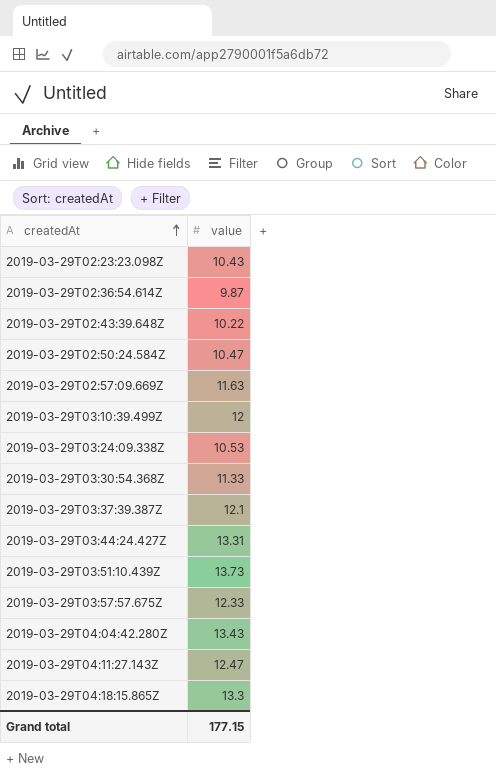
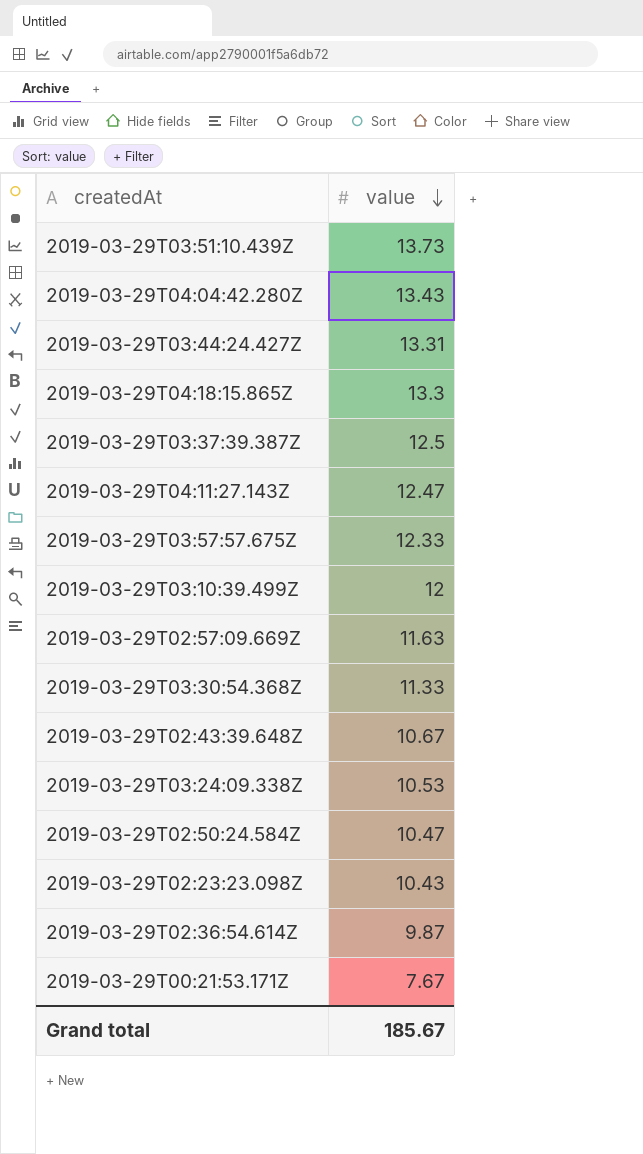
row order: createdAt ascending -> value descending
2019-03-29T03:37:39.387Z | value: 12.1 -> 12.5
2019-03-29T02:43:39.648Z | value: 10.22 -> 10.67
row 2019-03-29T00:21:53.171Z: none -> 7.67
Grand total | value: 177.15 -> 185.67

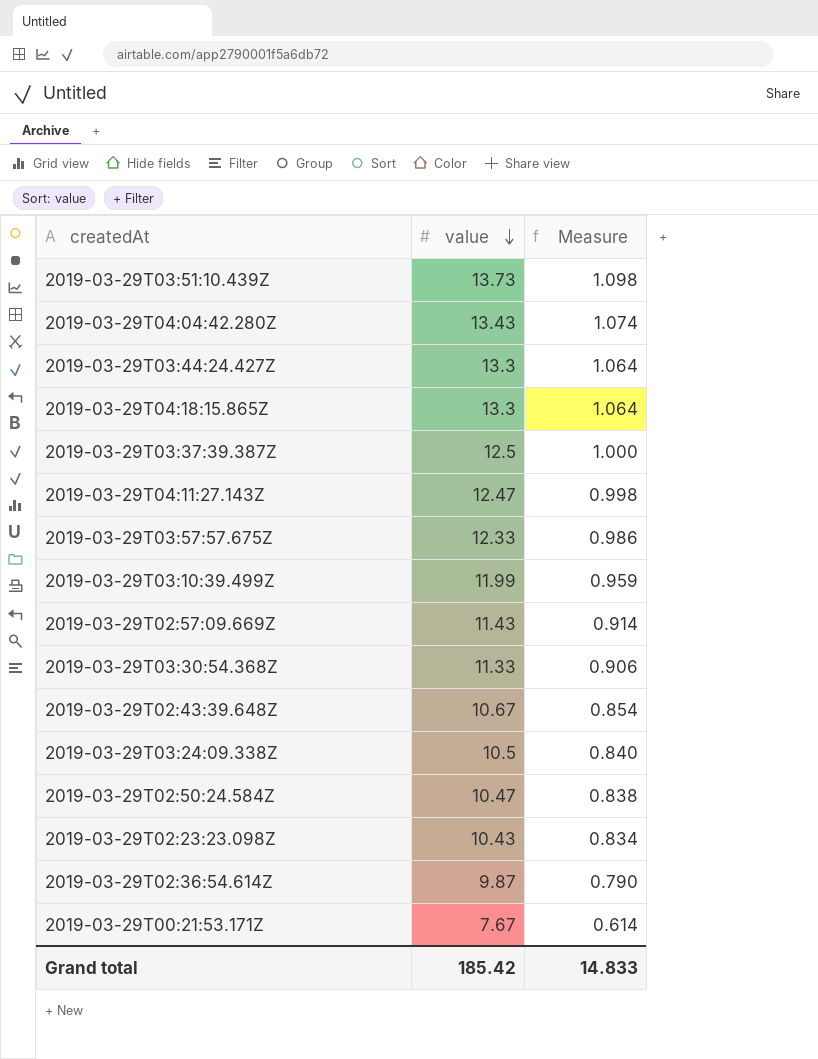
column Measure | formula: none -> [value] * 0.08
2019-03-29T03:44:24.427Z | value: 13.31 -> 13.3
2019-03-29T03:10:39.499Z | value: 12 -> 11.99
2019-03-29T02:57:09.669Z | value: 11.63 -> 11.43
2019-03-29T03:24:09.338Z | value: 10.53 -> 10.5
Grand total | value: 185.67 -> 185.42

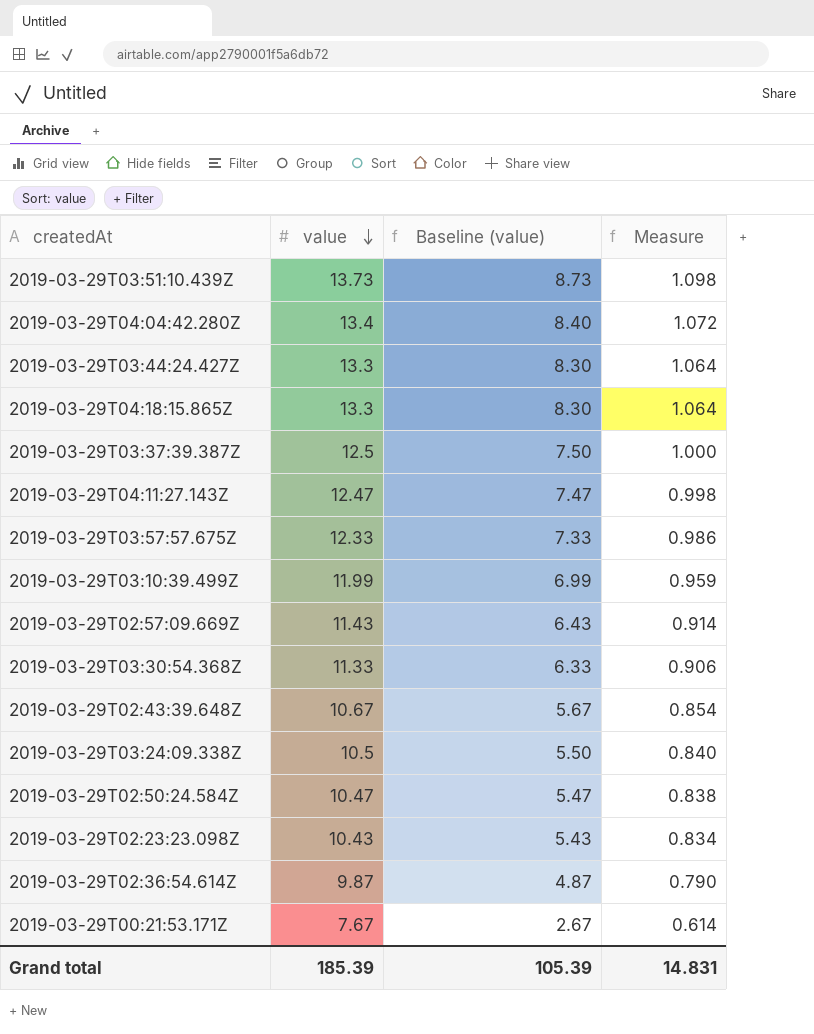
column Baseline (value) | formula: none -> [value] - 5
2019-03-29T04:04:42.280Z | value: 13.43 -> 13.4
2019-03-29T04:04:42.280Z | Measure: 1.074 -> 1.072
Grand total | value: 185.42 -> 185.39
Grand total | Measure: 14.833 -> 14.831

